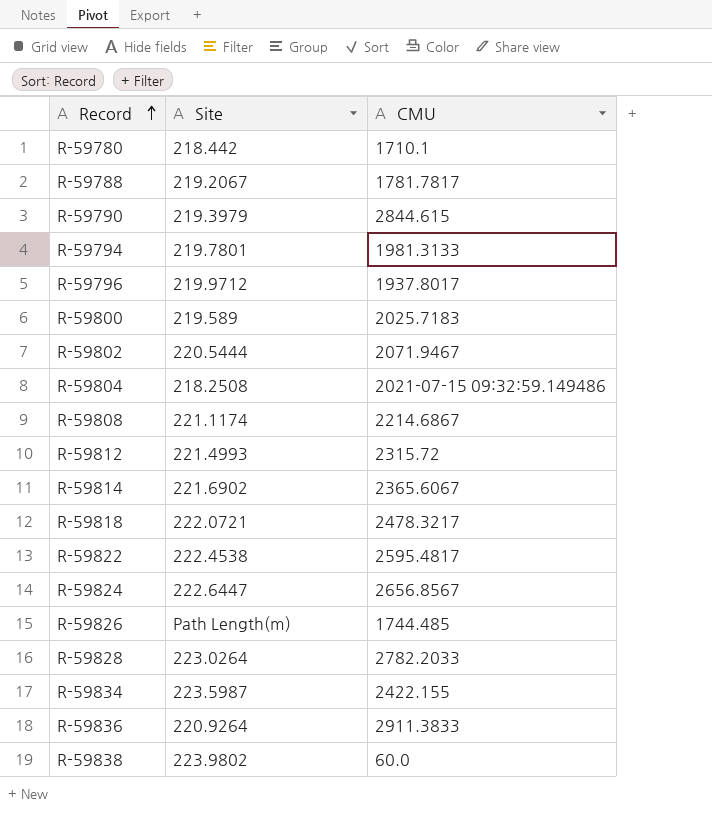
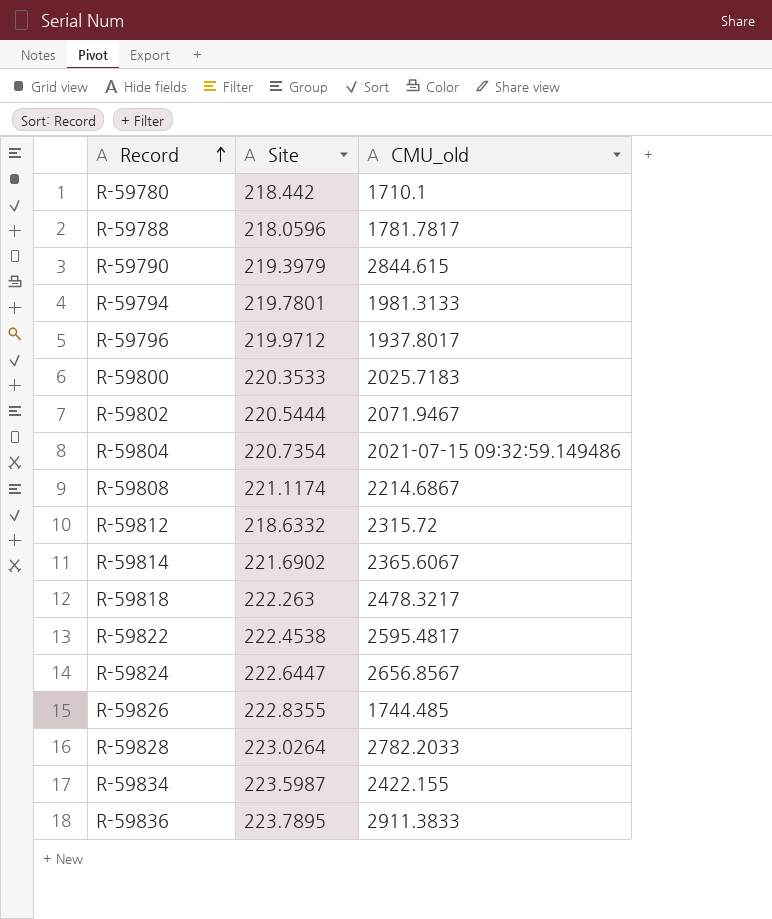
column name: CMU -> CMU_old
row R-59838: 223.9802 | 60.0 -> none
R-59788 | Site: 219.2067 -> 218.0596
R-59800 | Site: 219.589 -> 220.3533
R-59804 | Site: 218.2508 -> 220.7354
R-59812 | Site: 221.4993 -> 218.6332
R-59818 | Site: 222.0721 -> 222.263
R-59826 | Site: Path Length(m) -> 222.8355
R-59836 | Site: 220.9264 -> 223.7895

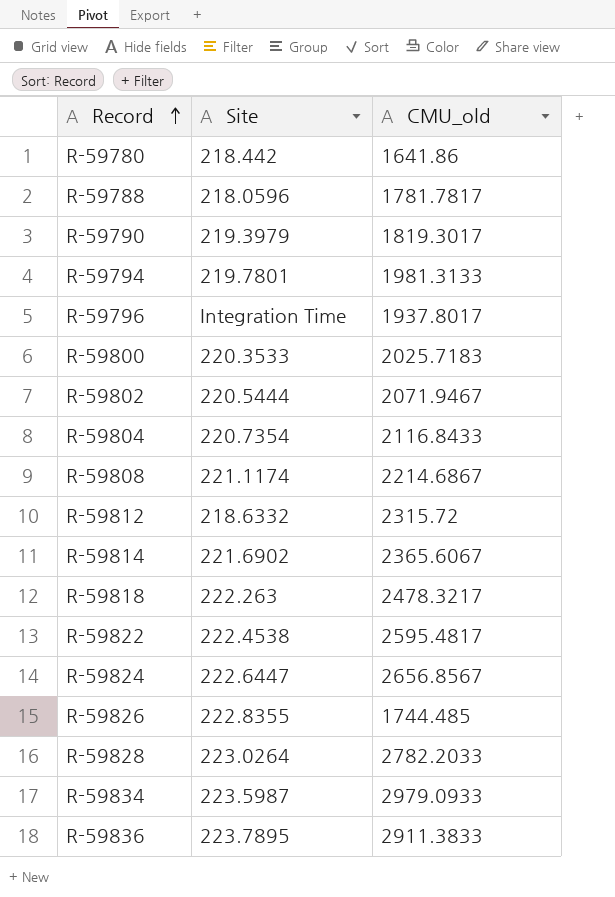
R-59780 | CMU_old: 1710.1 -> 1641.86
R-59790 | CMU_old: 2844.615 -> 1819.3017
R-59796 | Site: 219.9712 -> Integration Time
R-59804 | CMU_old: 2021-07-15 09:32:59.149486 -> 2116.8433
R-59834 | CMU_old: 2422.155 -> 2979.0933

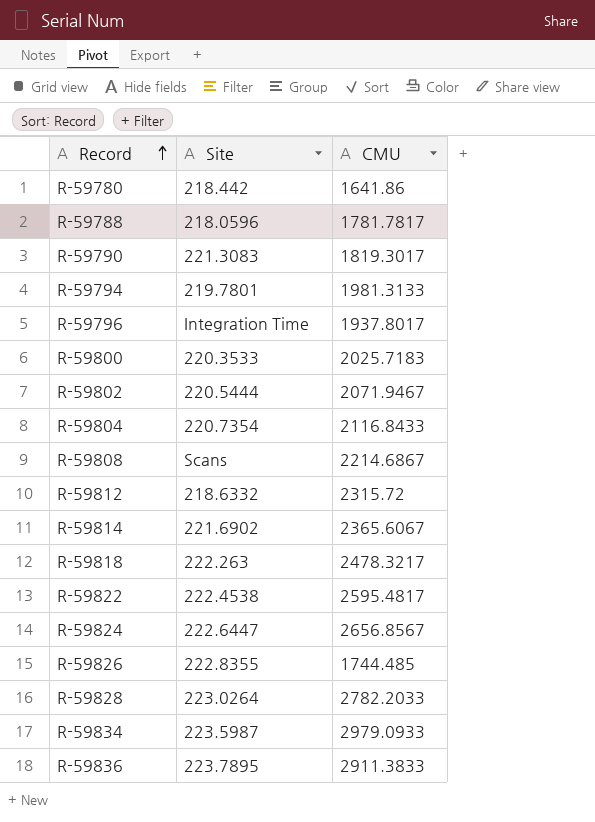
column name: CMU_old -> CMU
R-59790 | Site: 219.3979 -> 221.3083
R-59808 | Site: 221.1174 -> Scans

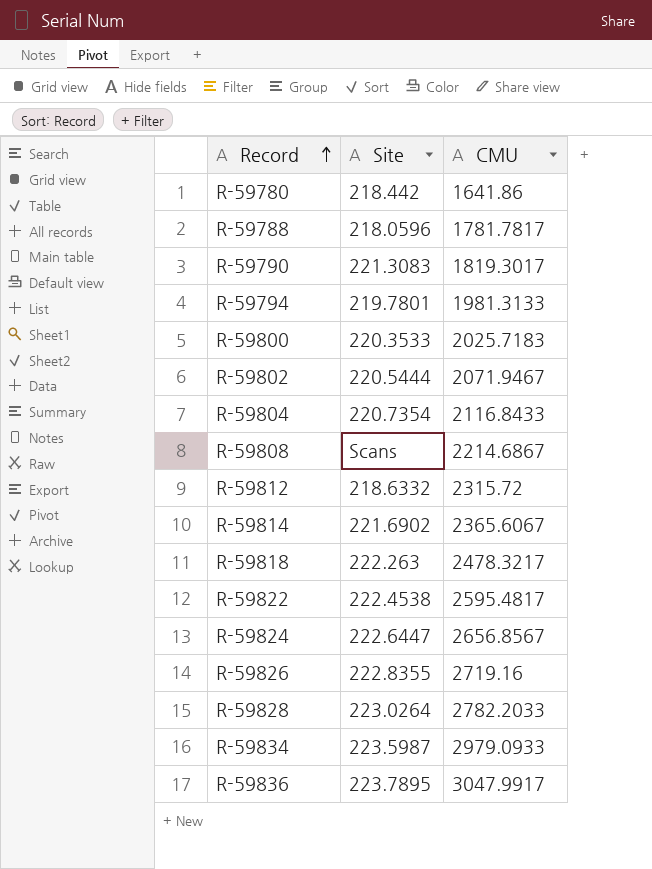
row R-59796: Integration Time | 1937.8017 -> none
R-59826 | CMU: 1744.485 -> 2719.16
R-59836 | CMU: 2911.3833 -> 3047.9917

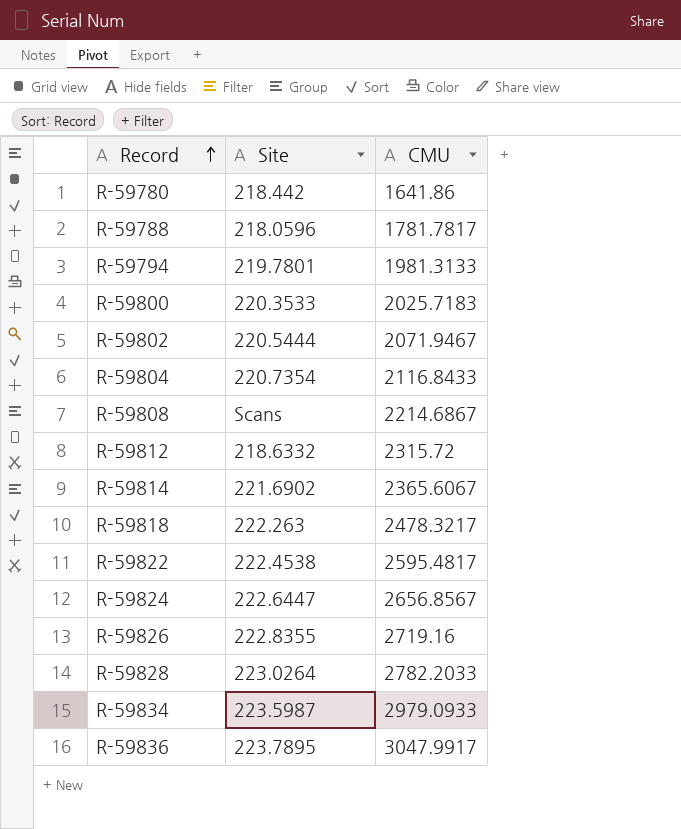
row R-59790: 221.3083 | 1819.3017 -> none

